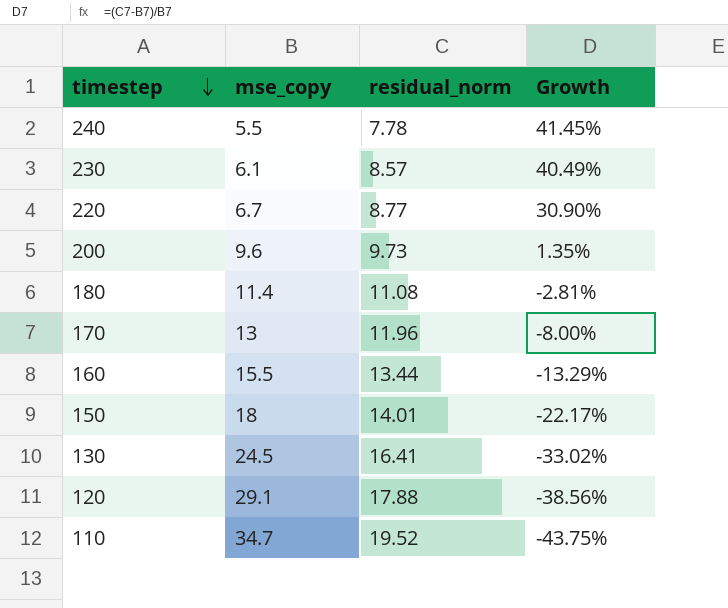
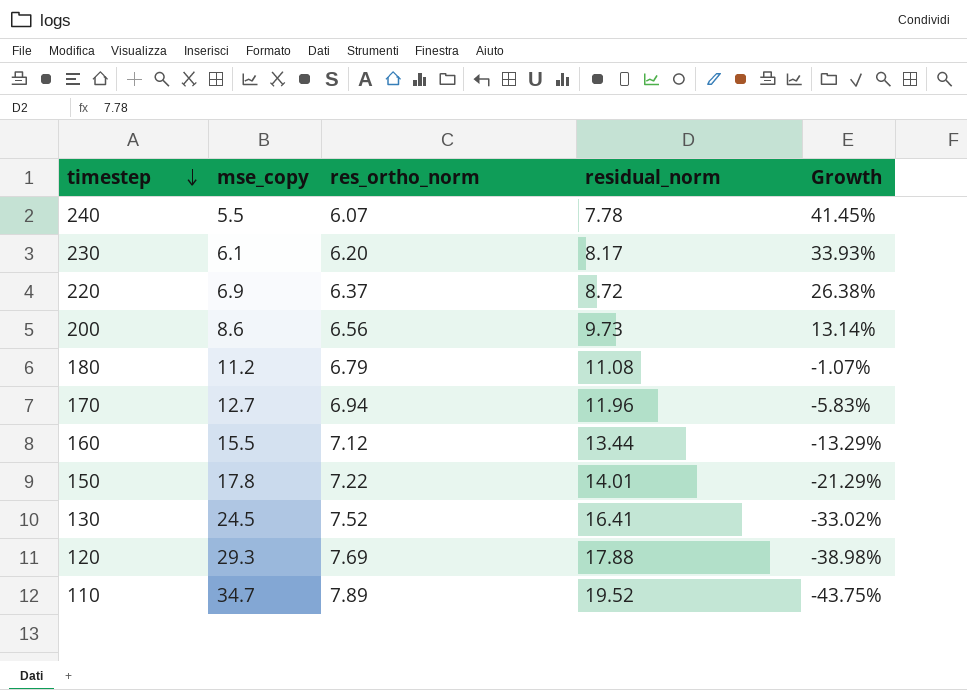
column res_ortho_norm | position: none -> 3
230 | residual_norm: 8.57 -> 8.17
230 | Growth: 40.49% -> 33.93%
220 | mse_copy: 6.7 -> 6.9
220 | residual_norm: 8.77 -> 8.72
220 | Growth: 30.90% -> 26.38%
200 | mse_copy: 9.6 -> 8.6
200 | Growth: 1.35% -> 13.14%
180 | mse_copy: 11.4 -> 11.2
180 | Growth: -2.81% -> -1.07%
170 | mse_copy: 13 -> 12.7
170 | Growth: -8.00% -> -5.83%
150 | mse_copy: 18 -> 17.8
150 | Growth: -22.17% -> -21.29%
120 | mse_copy: 29.1 -> 29.3
120 | Growth: -38.56% -> -38.98%

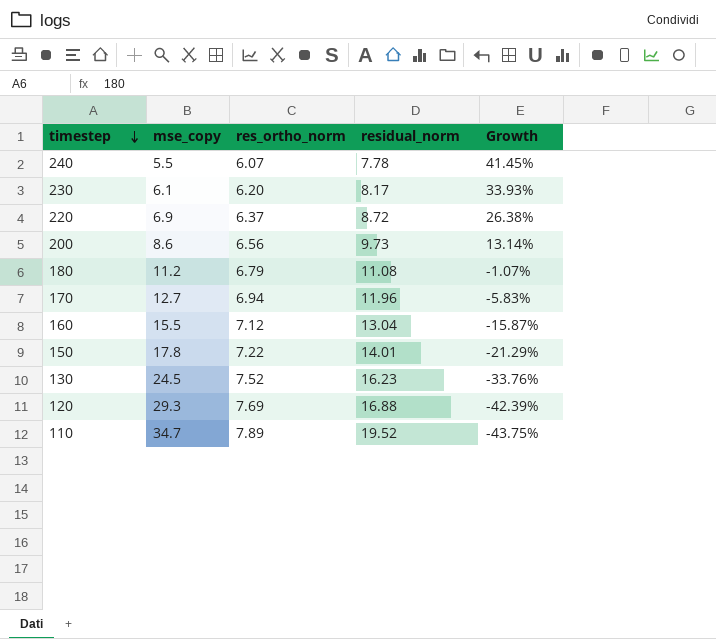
160 | residual_norm: 13.44 -> 13.04
160 | Growth: -13.29% -> -15.87%
130 | residual_norm: 16.41 -> 16.23
130 | Growth: -33.02% -> -33.76%
120 | residual_norm: 17.88 -> 16.88
120 | Growth: -38.98% -> -42.39%

